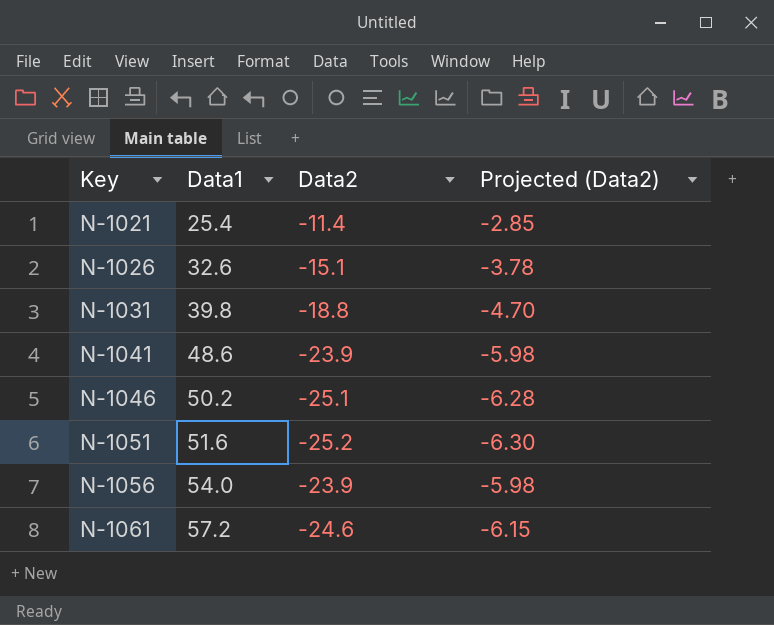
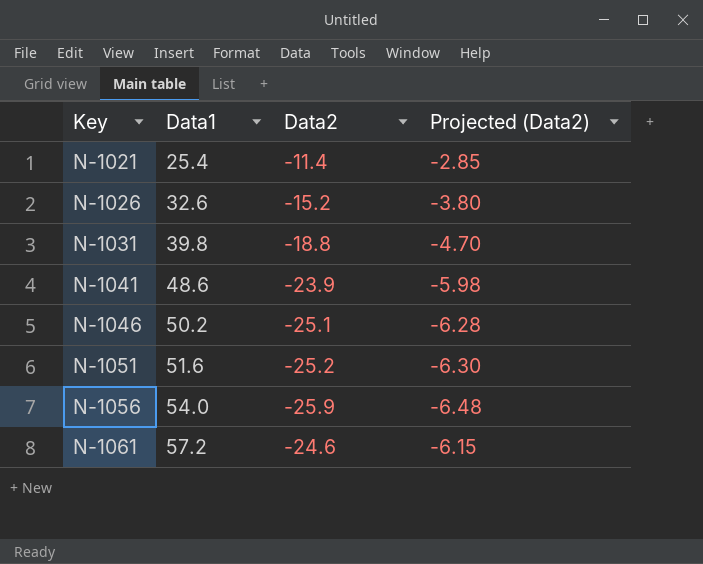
N-1026 | Data2: -15.1 -> -15.2
N-1026 | Projected (Data2): -3.78 -> -3.80
N-1056 | Data2: -23.9 -> -25.9
N-1056 | Projected (Data2): -5.98 -> -6.48

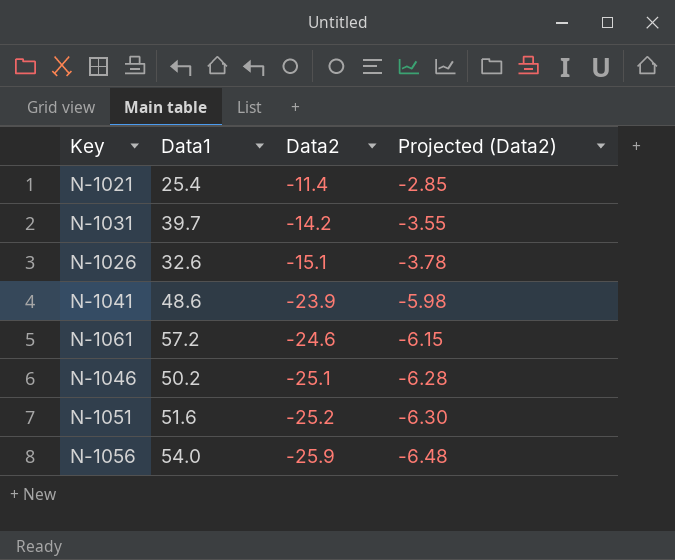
row order: Key ascending -> Data2 descending
N-1031 | Data1: 39.8 -> 39.7
N-1031 | Data2: -18.8 -> -14.2
N-1031 | Projected (Data2): -4.70 -> -3.55
N-1026 | Data2: -15.2 -> -15.1
N-1026 | Projected (Data2): -3.80 -> -3.78

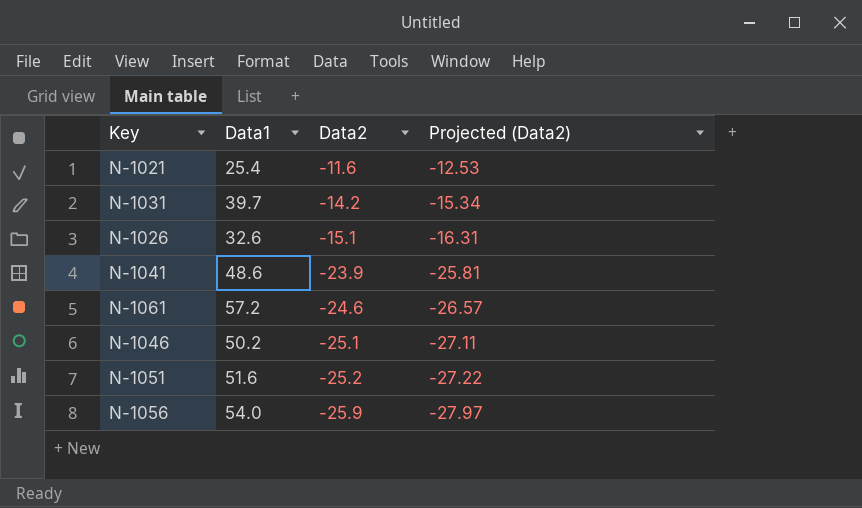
column Projected (Data2) | formula: [Data2] * 0.25 -> [Data2] * 1.08
N-1021 | Data2: -11.4 -> -11.6

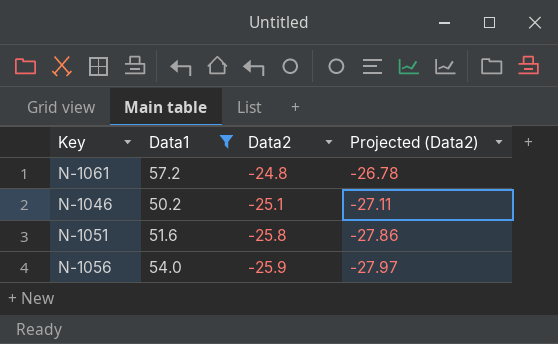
filter: none -> Data1 >= 50.2
N-1061 | Data2: -24.6 -> -24.8
N-1061 | Projected (Data2): -26.57 -> -26.78
N-1051 | Data2: -25.2 -> -25.8
N-1051 | Projected (Data2): -27.22 -> -27.86

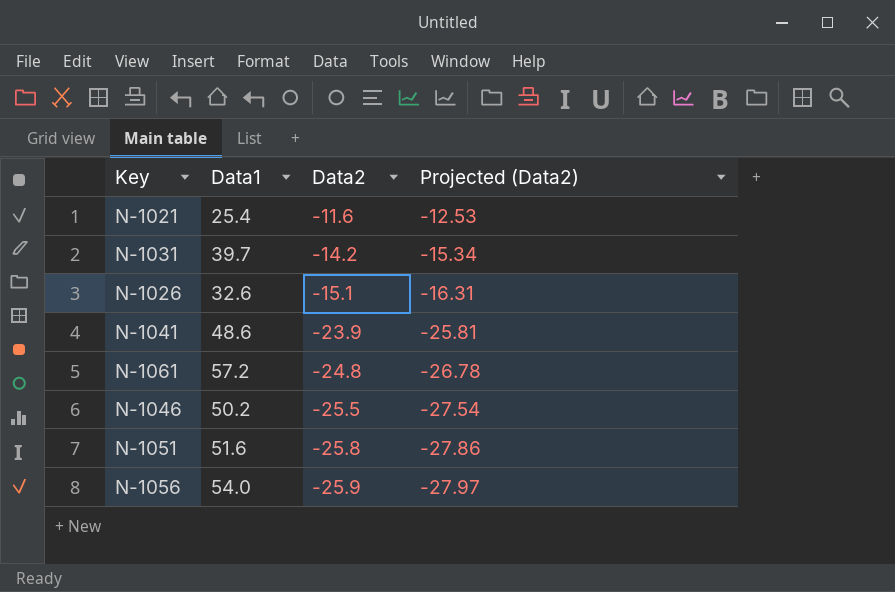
filter: Data1 >= 50.2 -> none
N-1046 | Data2: -25.1 -> -25.5
N-1046 | Projected (Data2): -27.11 -> -27.54

